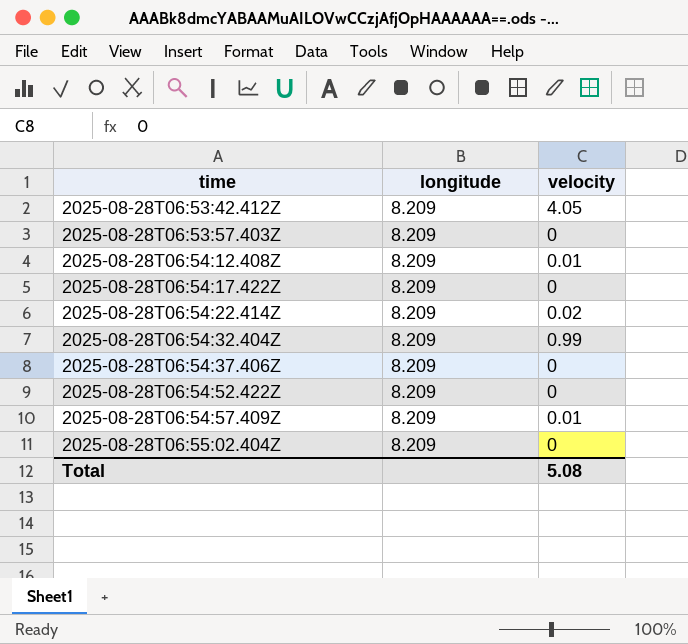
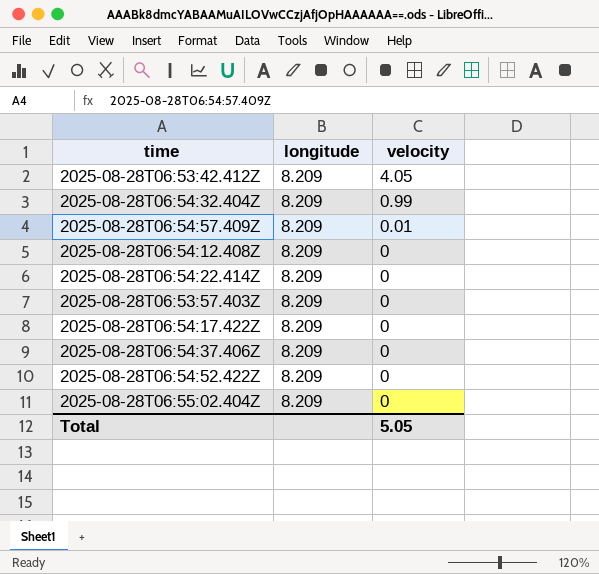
row order: time ascending -> velocity descending
2025-08-28T06:54:12.408Z | velocity: 0.01 -> 0
2025-08-28T06:54:22.414Z | velocity: 0.02 -> 0
Total | velocity: 5.08 -> 5.05

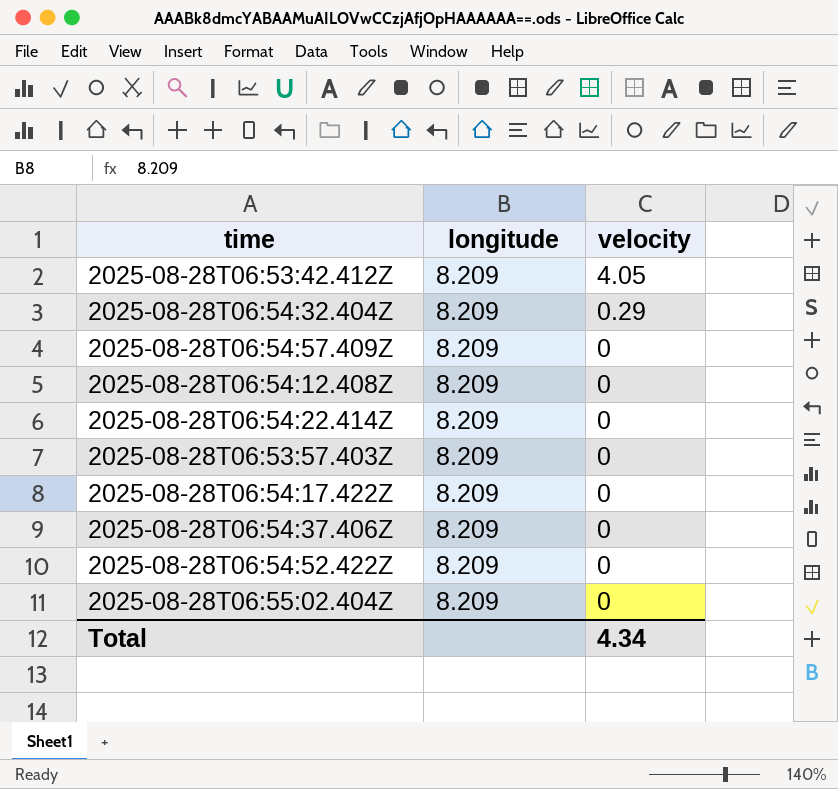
2025-08-28T06:54:32.404Z | velocity: 0.99 -> 0.29
2025-08-28T06:54:57.409Z | velocity: 0.01 -> 0
Total | velocity: 5.05 -> 4.34

